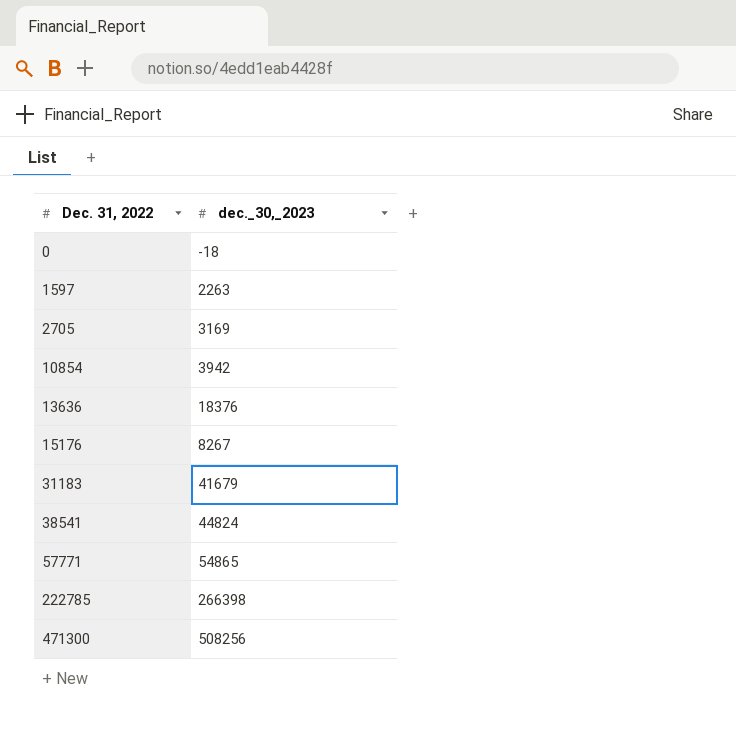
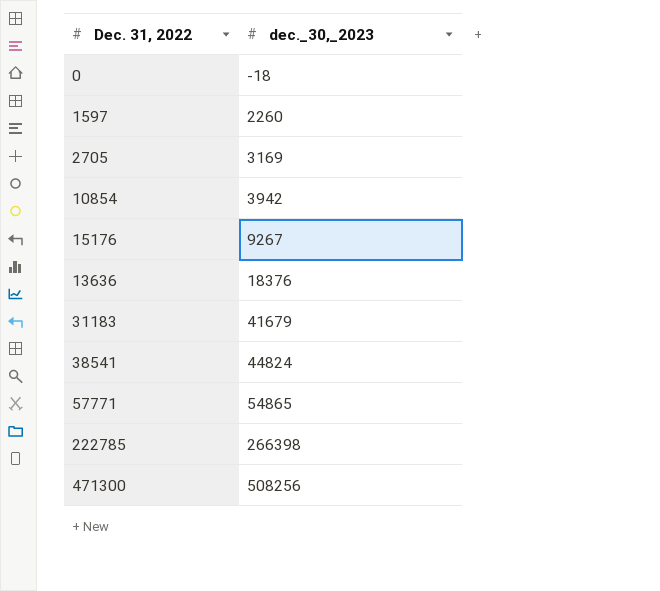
row order: Dec. 31, 2022 ascending -> dec._30,_2023 ascending
1597 | dec._30,_2023: 2263 -> 2260
15176 | dec._30,_2023: 8267 -> 9267

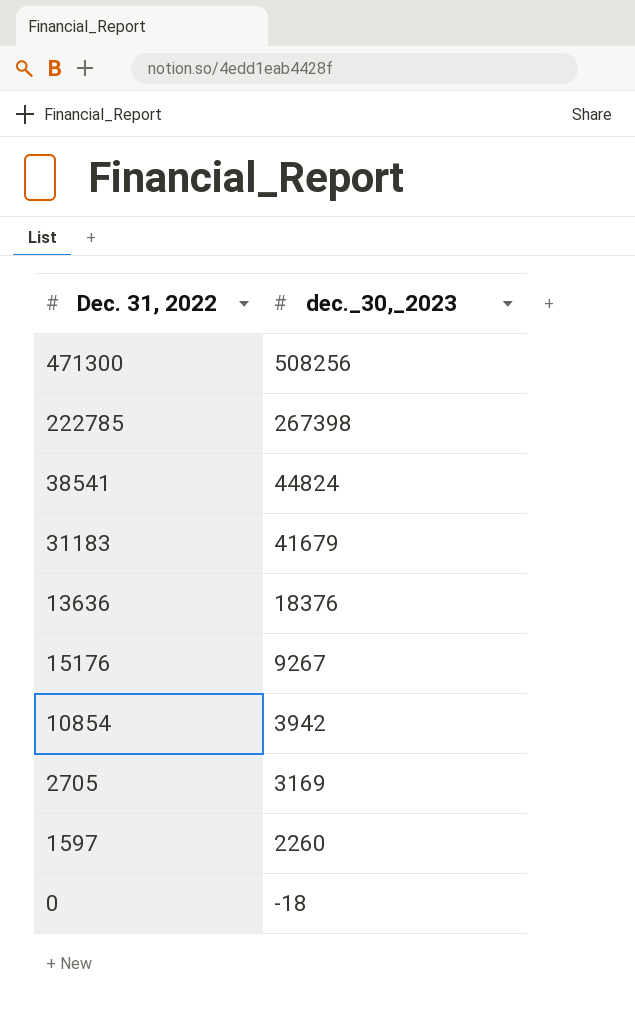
row order: dec._30,_2023 ascending -> dec._30,_2023 descending
row 57771: 54865 -> none
222785 | dec._30,_2023: 266398 -> 267398

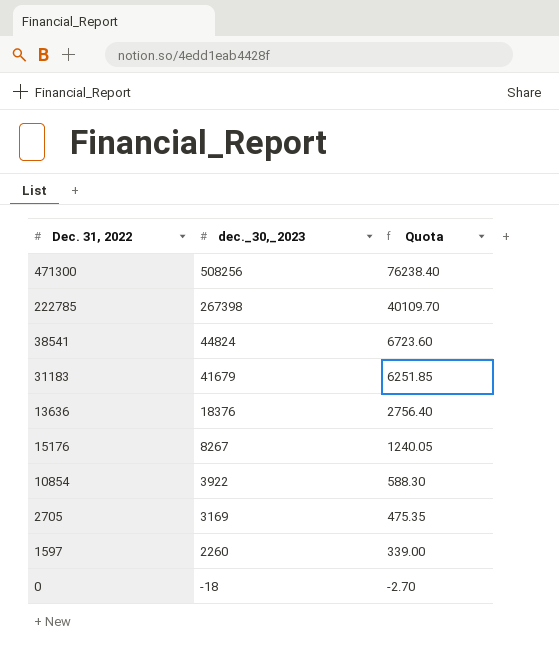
column Quota | formula: none -> [dec._30,_2023] * 0.15
15176 | dec._30,_2023: 9267 -> 8267
10854 | dec._30,_2023: 3942 -> 3922

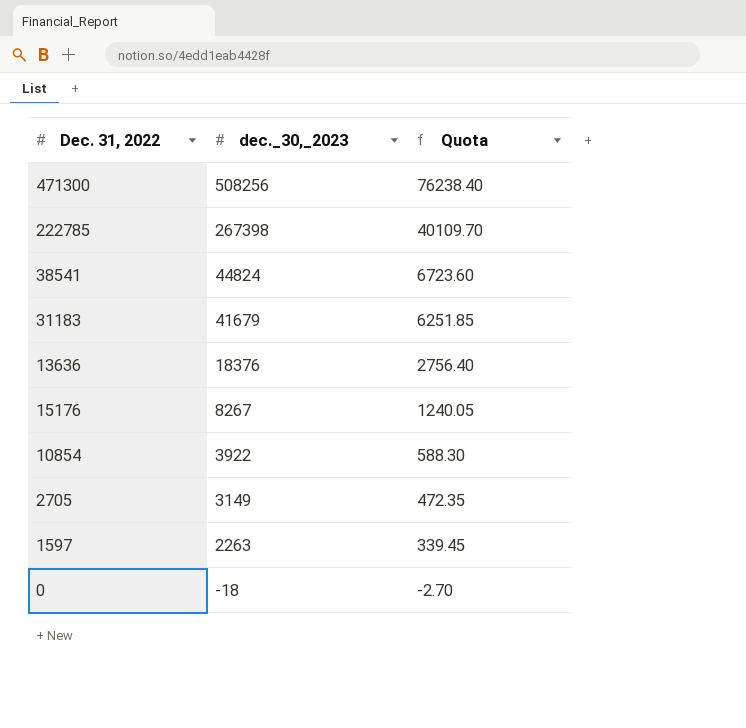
2705 | dec._30,_2023: 3169 -> 3149
2705 | Quota: 475.35 -> 472.35
1597 | dec._30,_2023: 2260 -> 2263
1597 | Quota: 339.00 -> 339.45

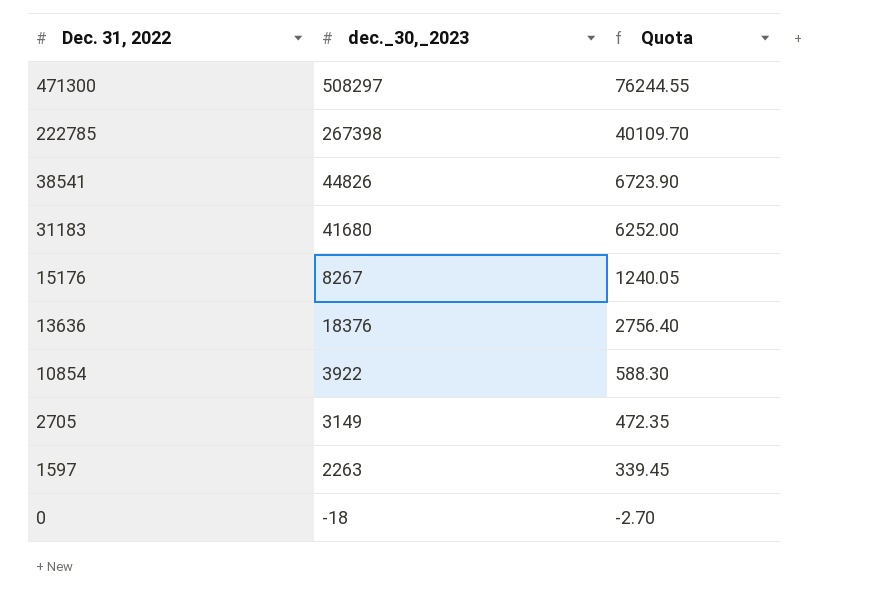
row order: dec._30,_2023 descending -> Dec. 31, 2022 descending
471300 | dec._30,_2023: 508256 -> 508297
471300 | Quota: 76238.40 -> 76244.55
38541 | dec._30,_2023: 44824 -> 44826
38541 | Quota: 6723.60 -> 6723.90
31183 | dec._30,_2023: 41679 -> 41680
31183 | Quota: 6251.85 -> 6252.00

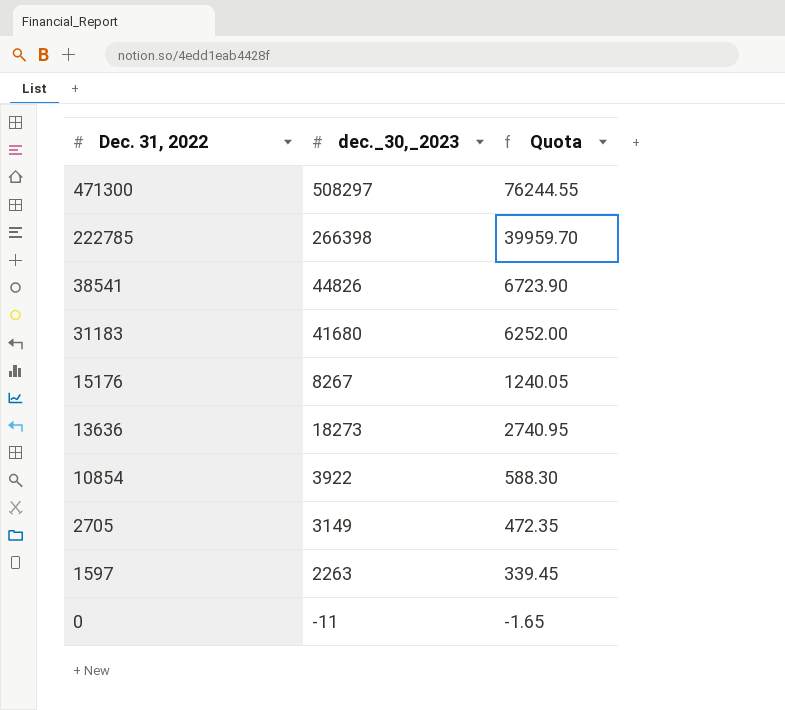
222785 | dec._30,_2023: 267398 -> 266398
222785 | Quota: 40109.70 -> 39959.70
13636 | dec._30,_2023: 18376 -> 18273
13636 | Quota: 2756.40 -> 2740.95
0 | dec._30,_2023: -18 -> -11
0 | Quota: -2.70 -> -1.65

